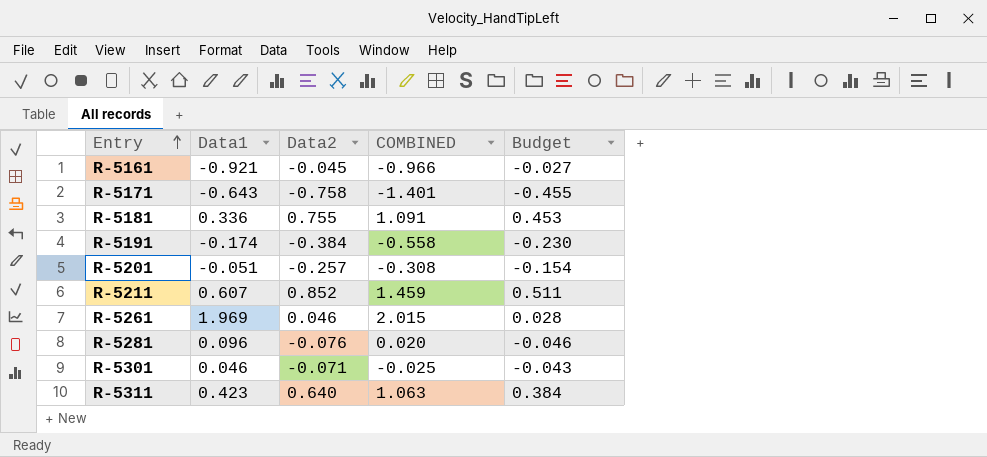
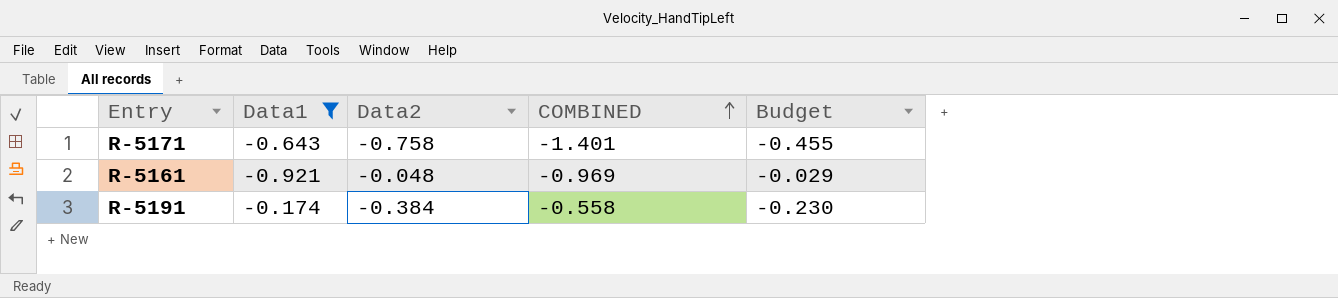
filter: none -> Data1 <= -0.174
row order: Entry ascending -> COMBINED ascending
R-5161 | Data2: -0.045 -> -0.048
R-5161 | COMBINED: -0.966 -> -0.969
R-5161 | Budget: -0.027 -> -0.029

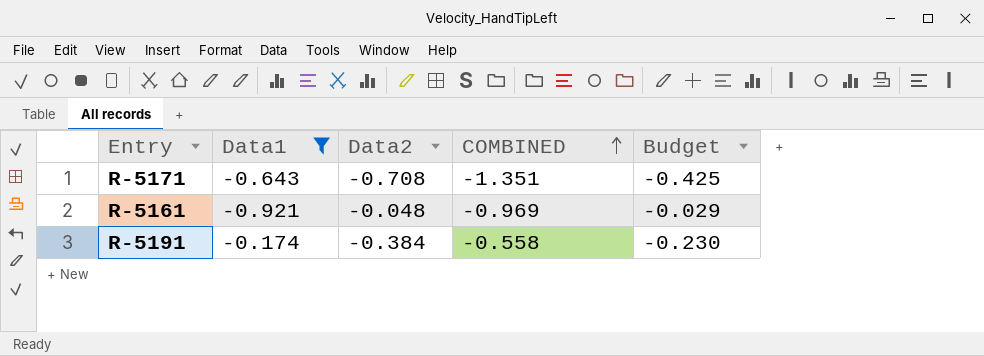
R-5171 | Data2: -0.758 -> -0.708
R-5171 | COMBINED: -1.401 -> -1.351
R-5171 | Budget: -0.455 -> -0.425

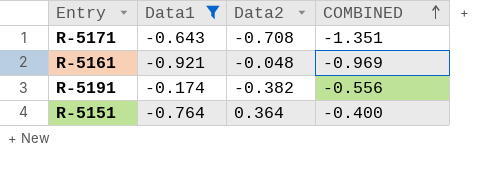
column Budget | formula: [Data2] * 0.6 -> none
R-5191 | Data2: -0.384 -> -0.382
R-5191 | COMBINED: -0.558 -> -0.556
row R-5151: none -> -0.764 | 0.364 | -0.400

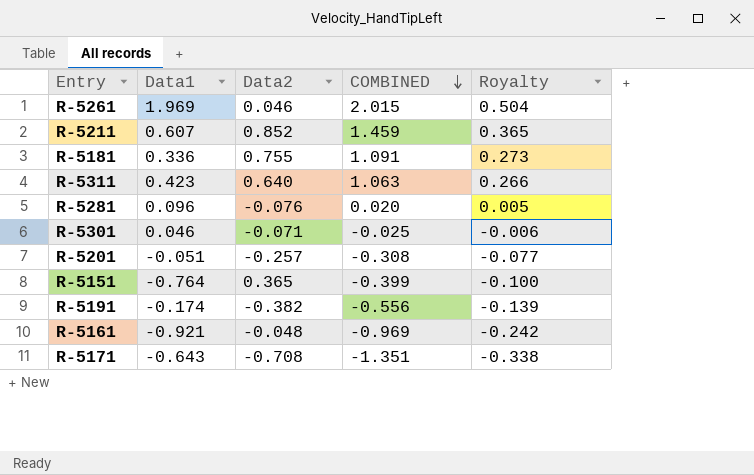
filter: Data1 <= -0.174 -> none
row order: COMBINED ascending -> COMBINED descending
column Royalty | formula: none -> [COMBINED] * 0.25
R-5151 | Data2: 0.364 -> 0.365
R-5151 | COMBINED: -0.400 -> -0.399

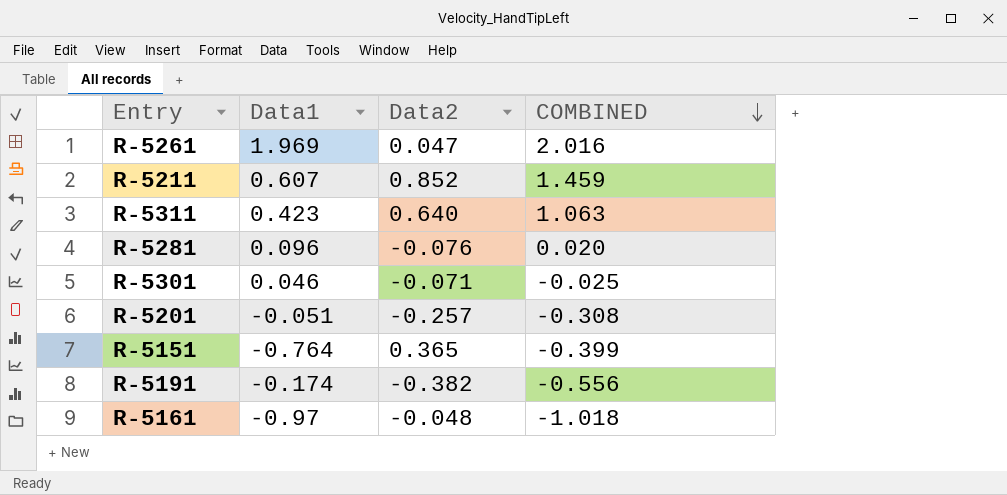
column Royalty | formula: [COMBINED] * 0.25 -> none
row R-5181: 0.336 | 0.755 | 1.091 | 0.273 -> none
row R-5171: -0.643 | -0.708 | -1.351 | -0.338 -> none
R-5261 | Data2: 0.046 -> 0.047
R-5261 | COMBINED: 2.015 -> 2.016
R-5161 | Data1: -0.921 -> -0.97
R-5161 | COMBINED: -0.969 -> -1.018

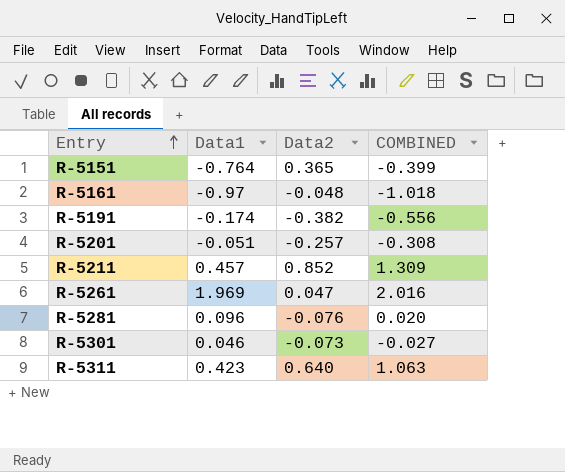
row order: COMBINED descending -> Entry ascending
R-5211 | Data1: 0.607 -> 0.457
R-5211 | COMBINED: 1.459 -> 1.309
R-5301 | Data2: -0.071 -> -0.073
R-5301 | COMBINED: -0.025 -> -0.027

